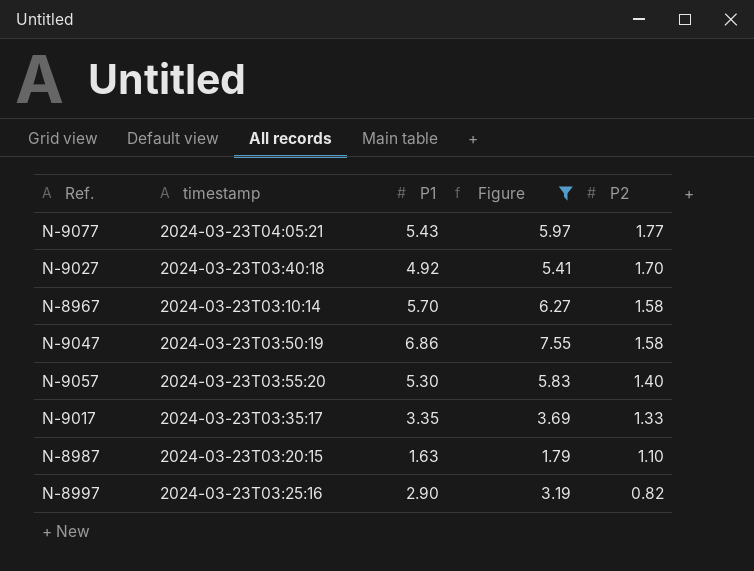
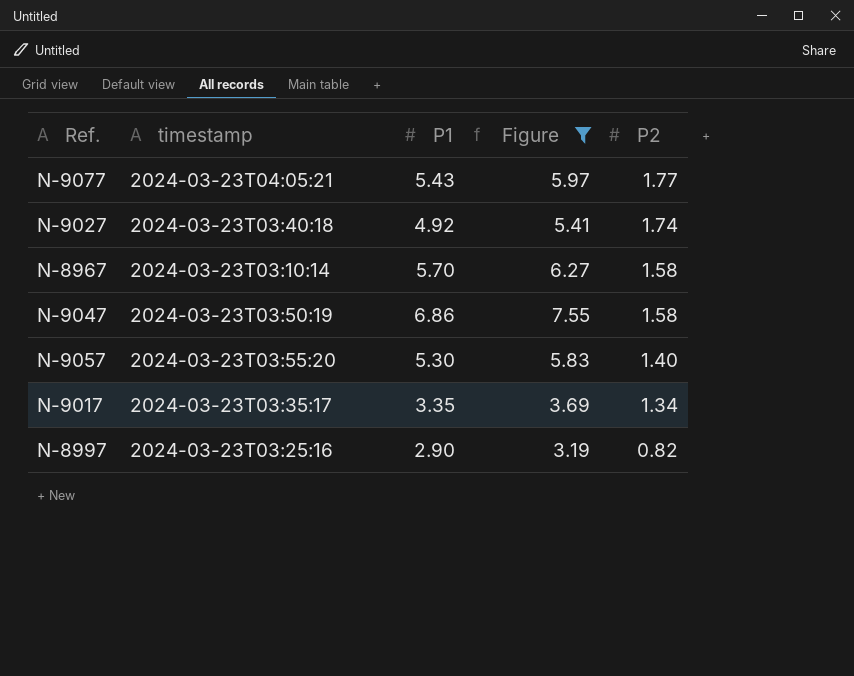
row N-8987: 2024-03-23T03:20:15 | 1.63 | 1.79 | 1.10 -> none
N-9027 | P2: 1.70 -> 1.74
N-9017 | P2: 1.33 -> 1.34

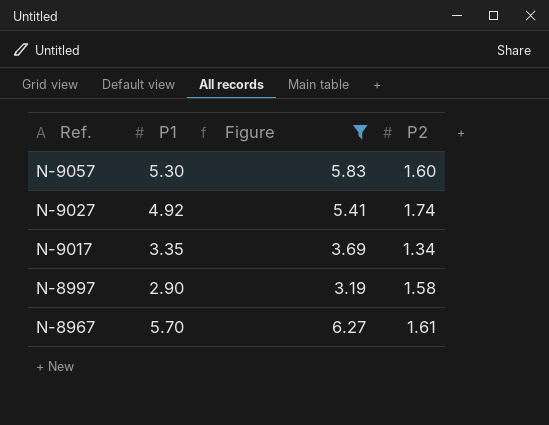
row order: P2 descending -> Ref. descending
column timestamp | position: 2 -> none
row N-9077: 2024-03-23T04:05:21 | 5.43 | 5.97 | 1.77 -> none
row N-9047: 2024-03-23T03:50:19 | 6.86 | 7.55 | 1.58 -> none
N-9057 | P2: 1.40 -> 1.60
N-8997 | P2: 0.82 -> 1.58
N-8967 | P2: 1.58 -> 1.61

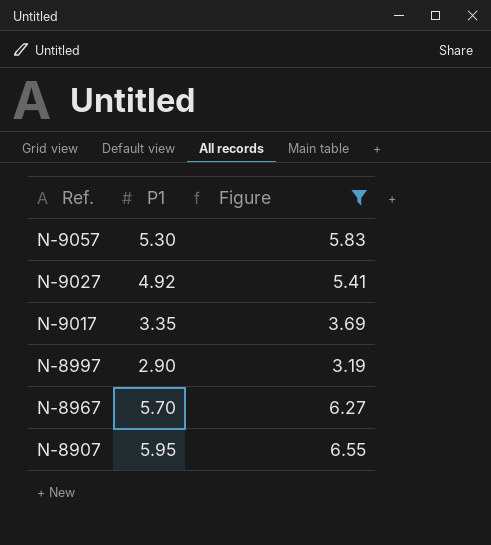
column P2 | position: 4 -> none
row N-8907: none -> 5.95 | 6.55

